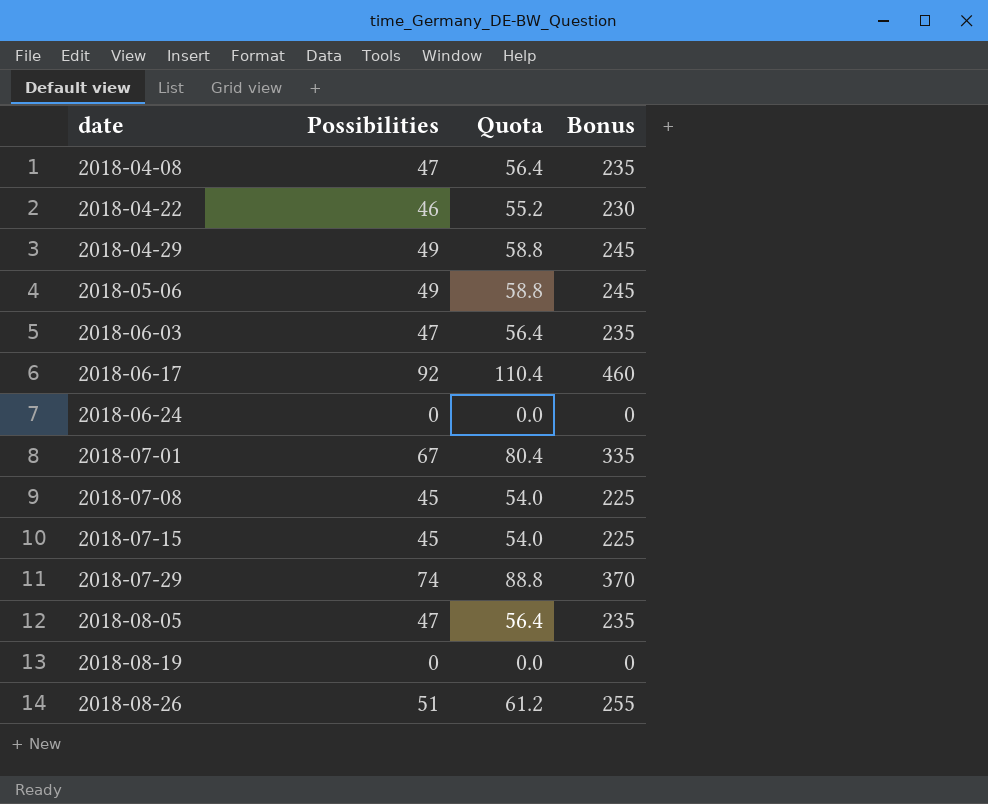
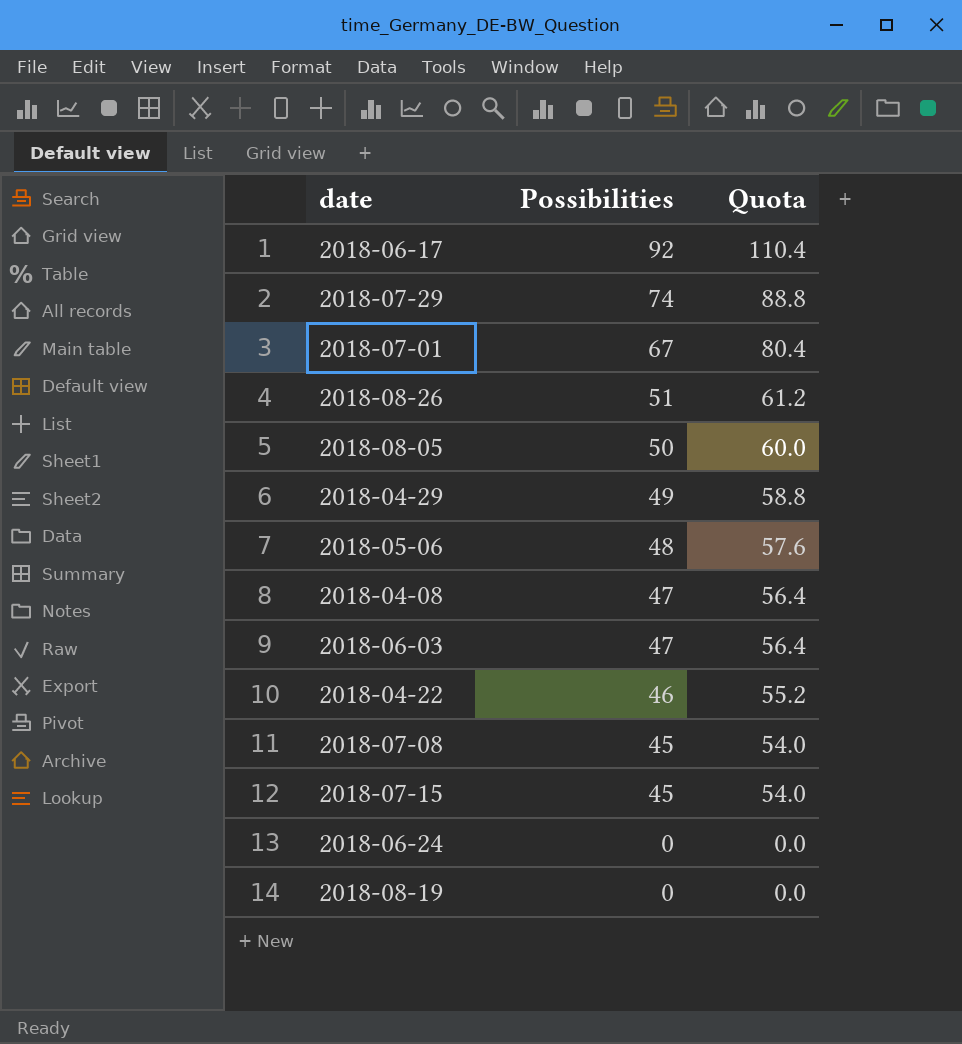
row order: date ascending -> Possibilities descending
column Bonus | formula: [Possibilities] * 5 -> none
2018-08-05 | Possibilities: 47 -> 50
2018-08-05 | Quota: 56.4 -> 60.0
2018-05-06 | Possibilities: 49 -> 48
2018-05-06 | Quota: 58.8 -> 57.6

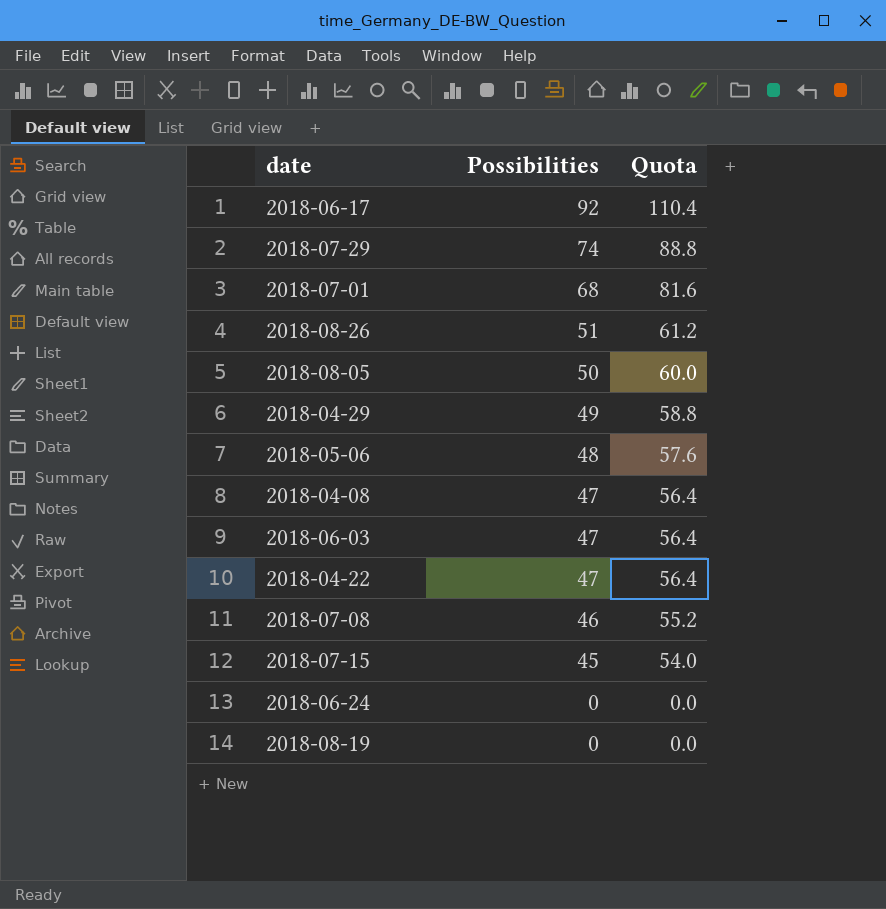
2018-07-01 | Possibilities: 67 -> 68
2018-07-01 | Quota: 80.4 -> 81.6
2018-04-22 | Possibilities: 46 -> 47
2018-04-22 | Quota: 55.2 -> 56.4
2018-07-08 | Possibilities: 45 -> 46
2018-07-08 | Quota: 54.0 -> 55.2

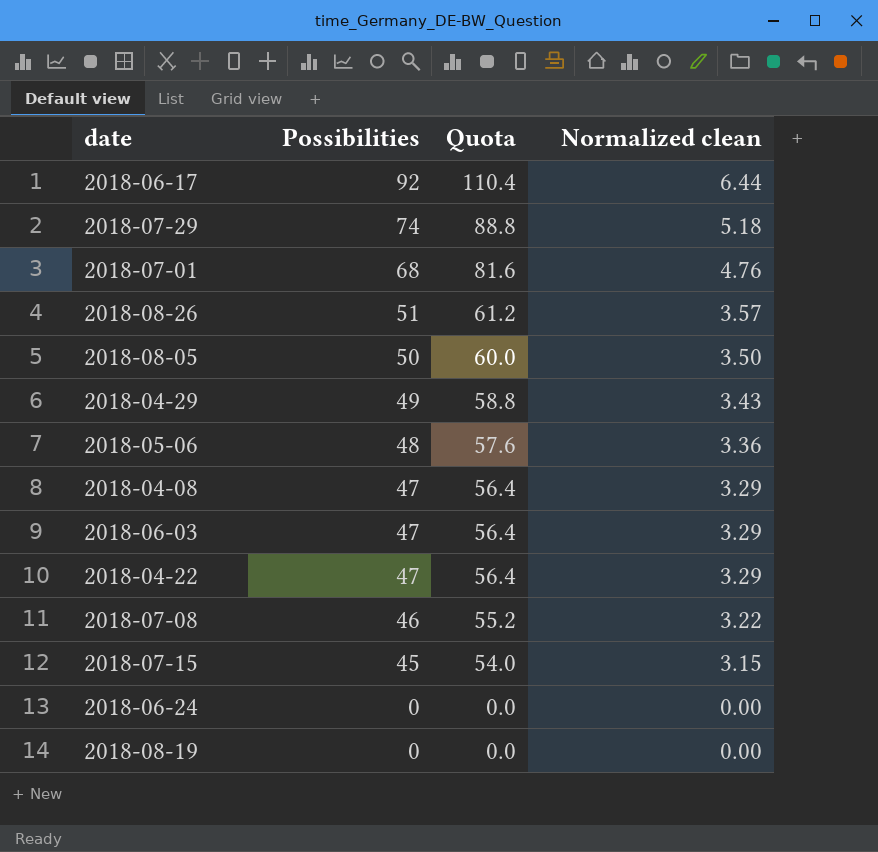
column Normalized clean | formula: none -> [Possibilities] * 0.07

